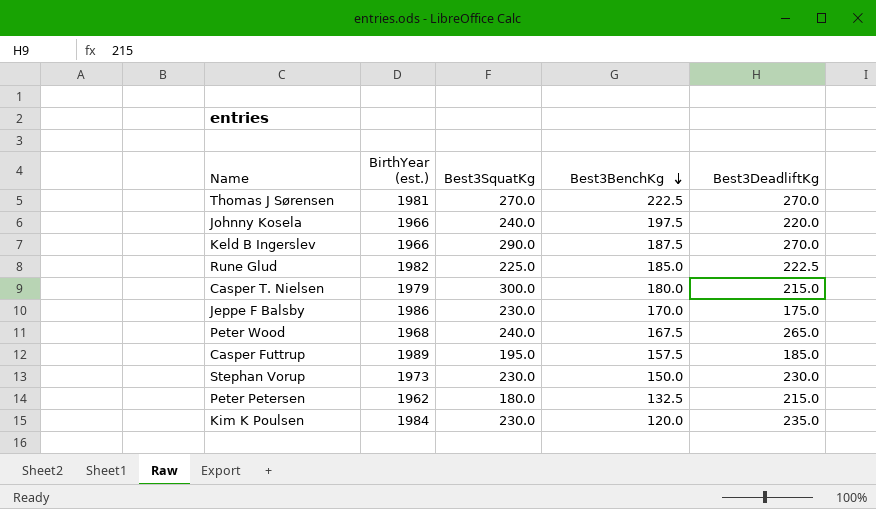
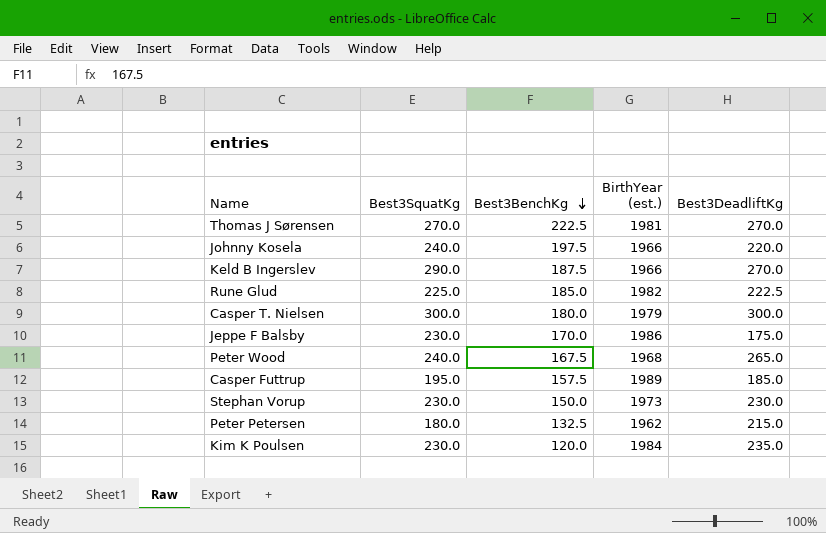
column BirthYear (est.) | position: 2 -> 4
Casper T. Nielsen | Best3DeadliftKg: 215.0 -> 300.0

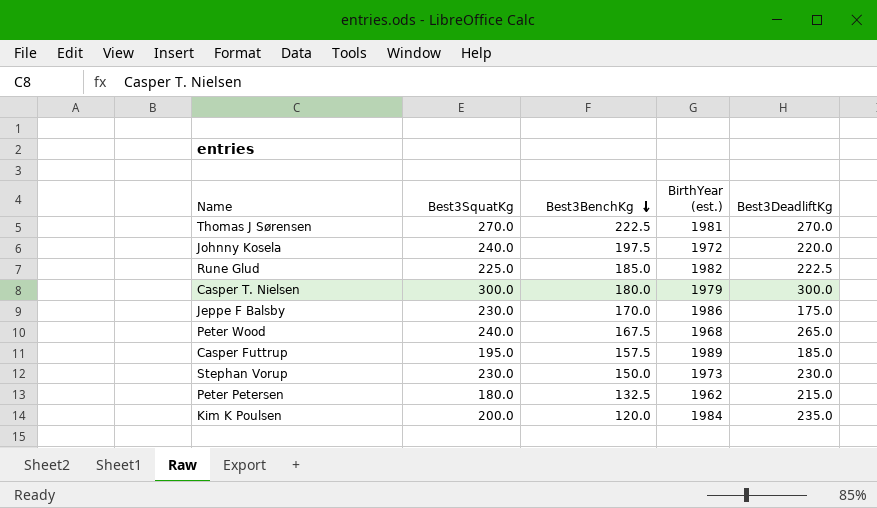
row Keld B Ingerslev: 290.0 | 187.5 | 1966 | 270.0 -> none
Johnny Kosela | BirthYear (est.): 1966 -> 1972
Kim K Poulsen | Best3SquatKg: 230.0 -> 200.0

